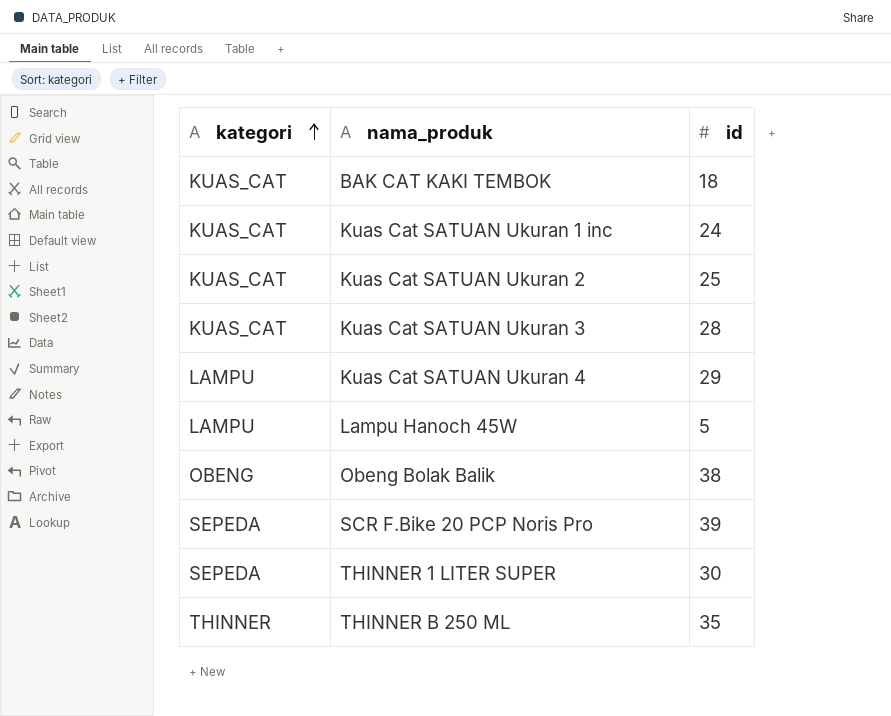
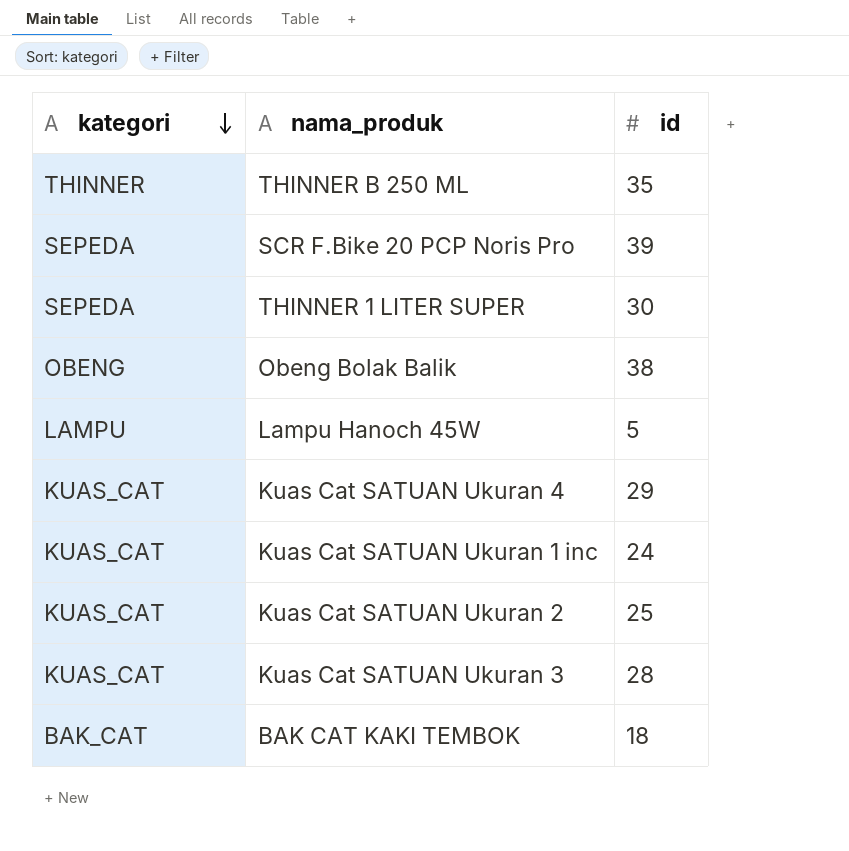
row order: kategori ascending -> kategori descending
Kuas Cat SATUAN Ukuran 4 | kategori: LAMPU -> KUAS_CAT
BAK CAT KAKI TEMBOK | kategori: KUAS_CAT -> BAK_CAT

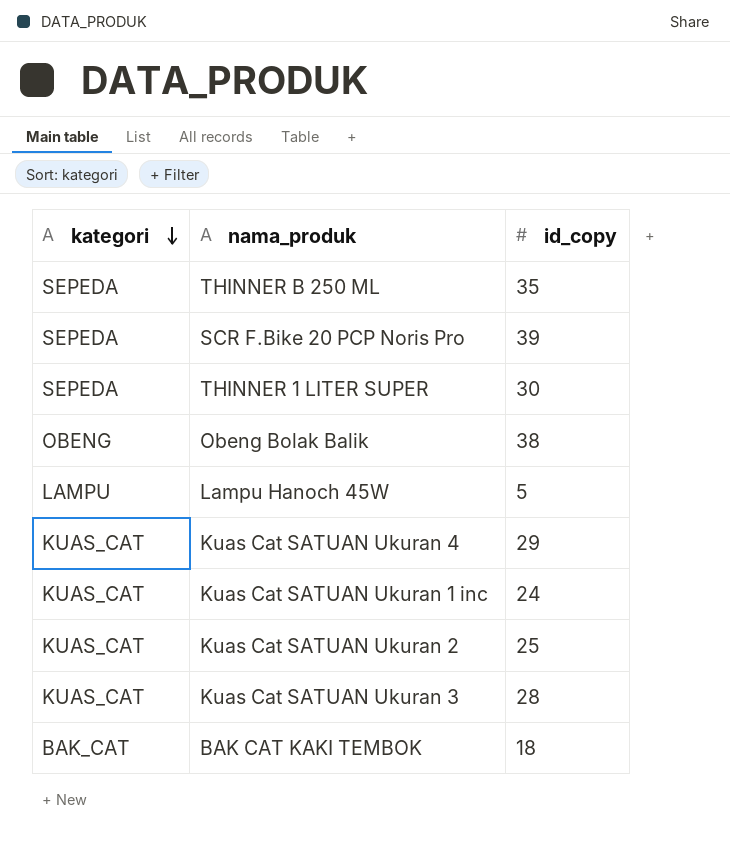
column name: id -> id_copy
THINNER B 250 ML | kategori: THINNER -> SEPEDA

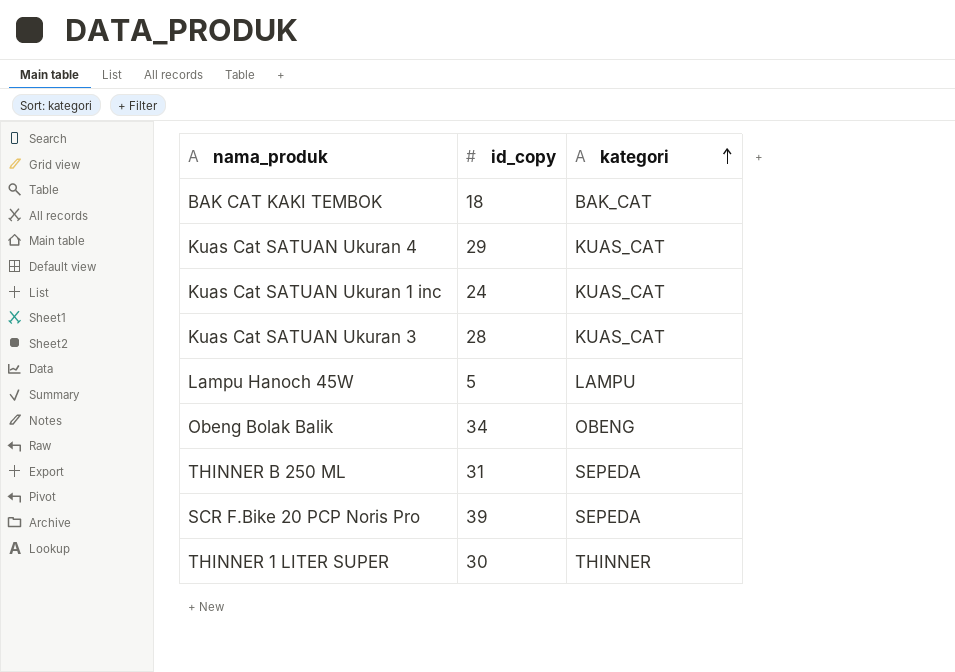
row order: kategori descending -> kategori ascending
column kategori | position: 1 -> 3
row Kuas Cat SATUAN Ukuran 2: KUAS_CAT | 25 -> none
Obeng Bolak Balik | id_copy: 38 -> 34
THINNER B 250 ML | id_copy: 35 -> 31
THINNER 1 LITER SUPER | kategori: SEPEDA -> THINNER

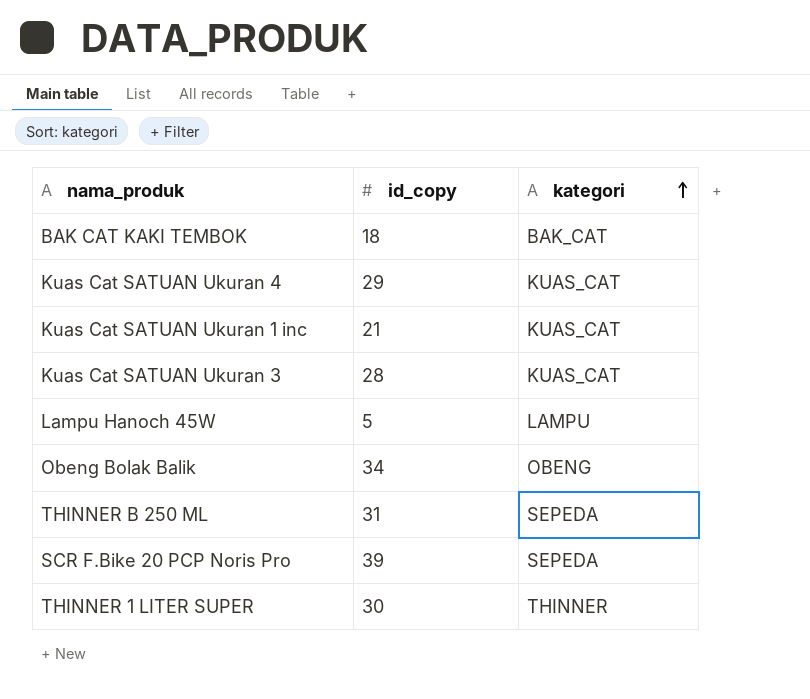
Kuas Cat SATUAN Ukuran 1 inc | id_copy: 24 -> 21

